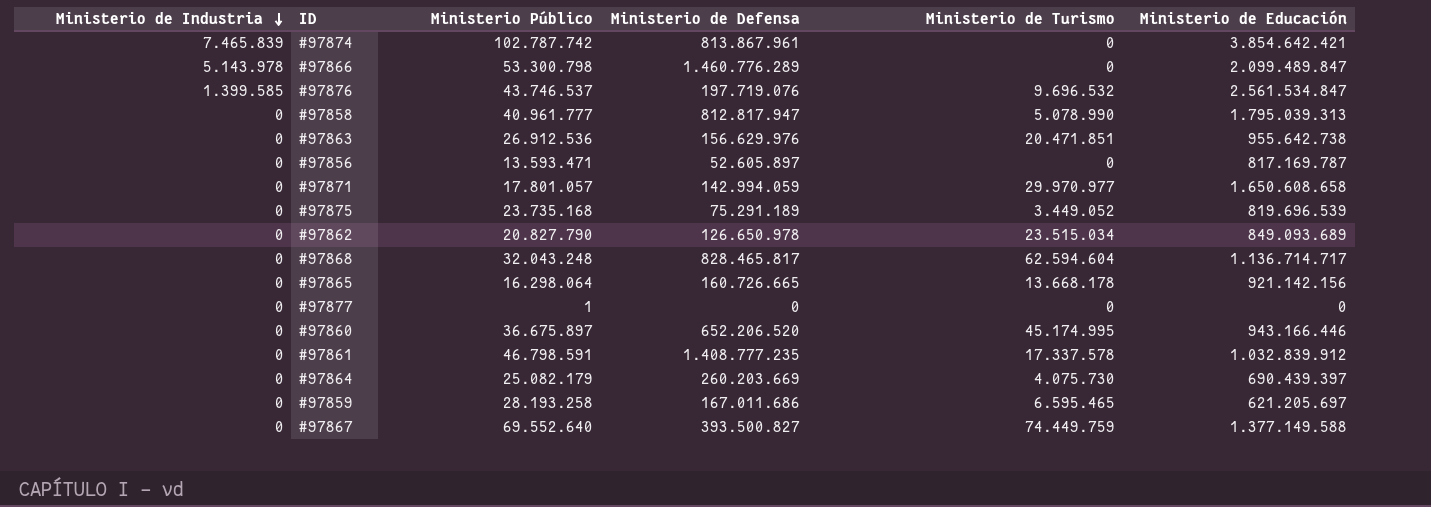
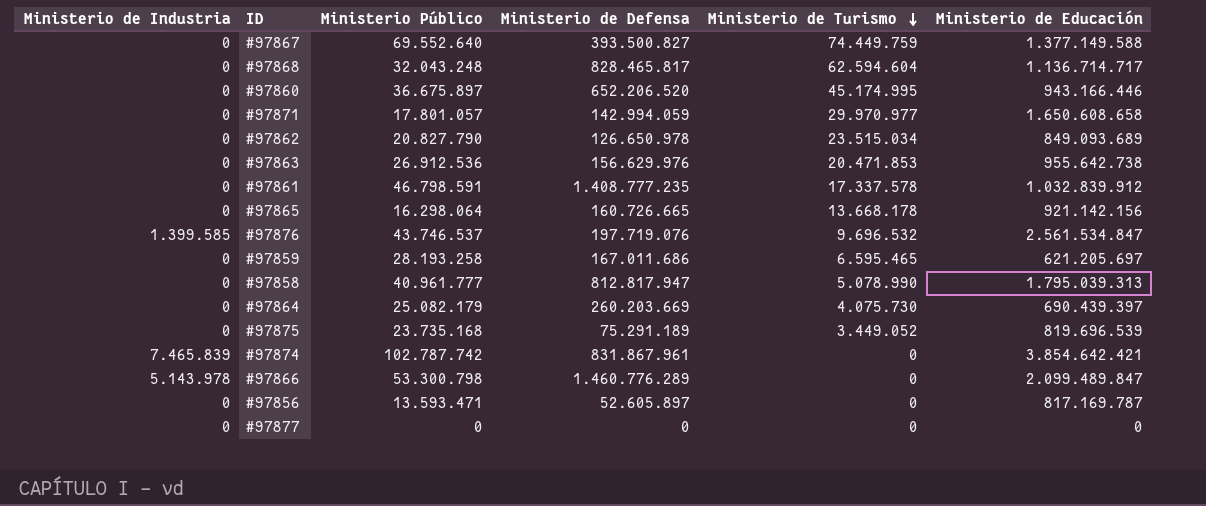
row order: Ministerio de Industria descending -> Ministerio de Turismo descending
#97863 | Ministerio de Turismo: 20.471.851 -> 20.471.853
#97874 | Ministerio de Defensa: 813.867.961 -> 831.867.961
#97877 | Ministerio Público: 1 -> 0

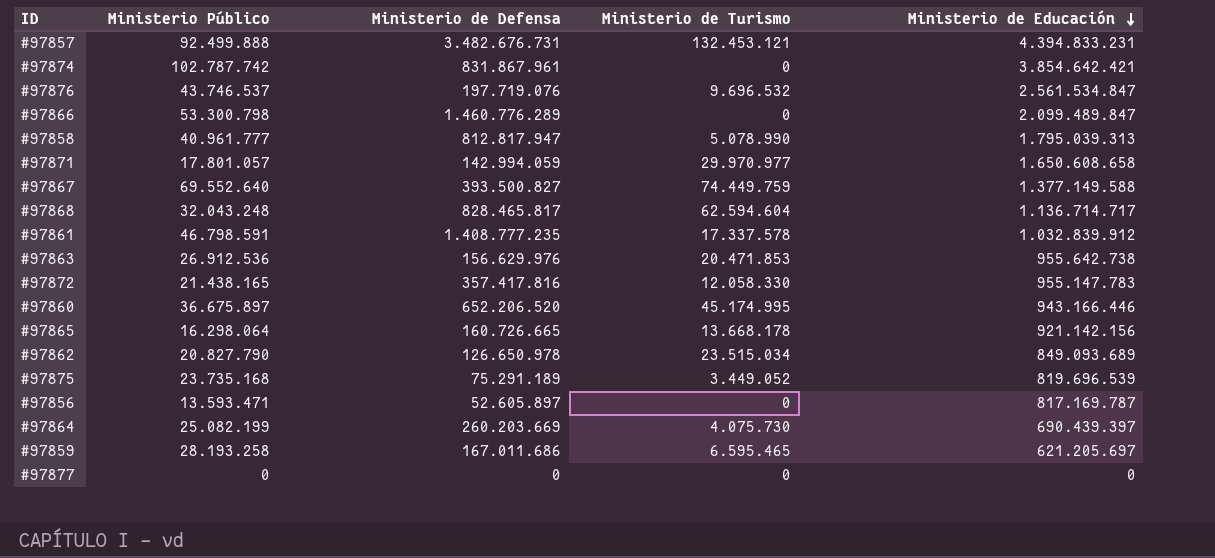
row order: Ministerio de Turismo descending -> Ministerio de Educación descending
column Ministerio de Industria | position: 1 -> none
row #97857: none -> 92.499.888 | 3.482.676.731 | 132.453.121 | 4.394.833.231
row #97872: none -> 21.438.165 | 357.417.816 | 12.058.330 | 955.147.783
#97864 | Ministerio Público: 25.082.179 -> 25.082.199

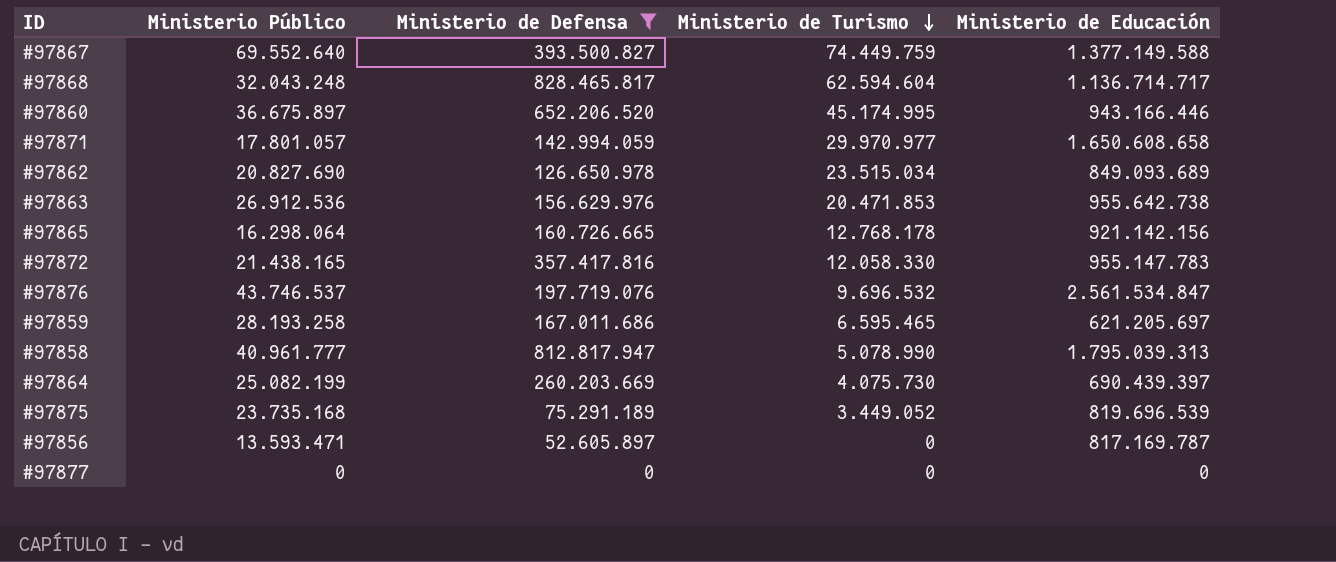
filter: none -> Ministerio de Defensa <= 828.465.817
row order: Ministerio de Educación descending -> Ministerio de Turismo descending
#97862 | Ministerio Público: 20.827.790 -> 20.827.690
#97865 | Ministerio de Turismo: 13.668.178 -> 12.768.178

